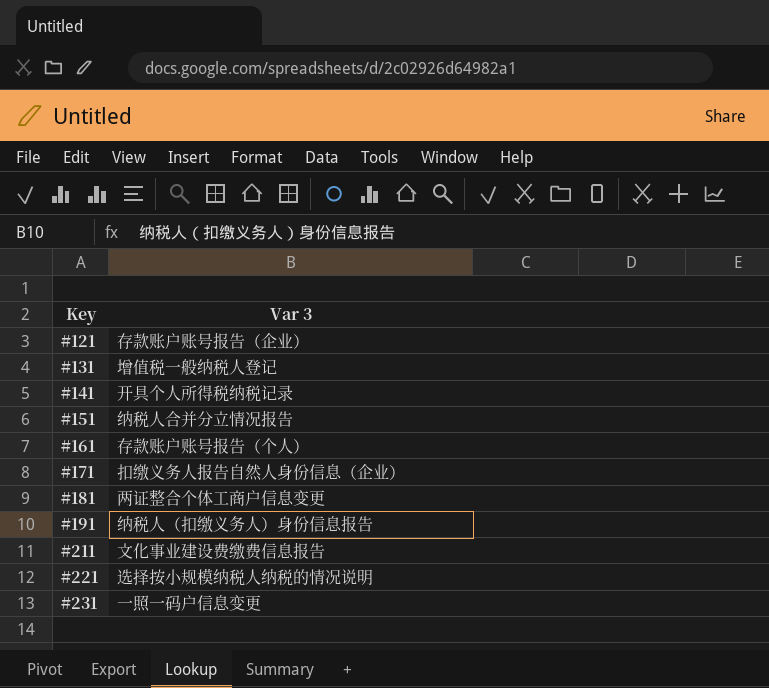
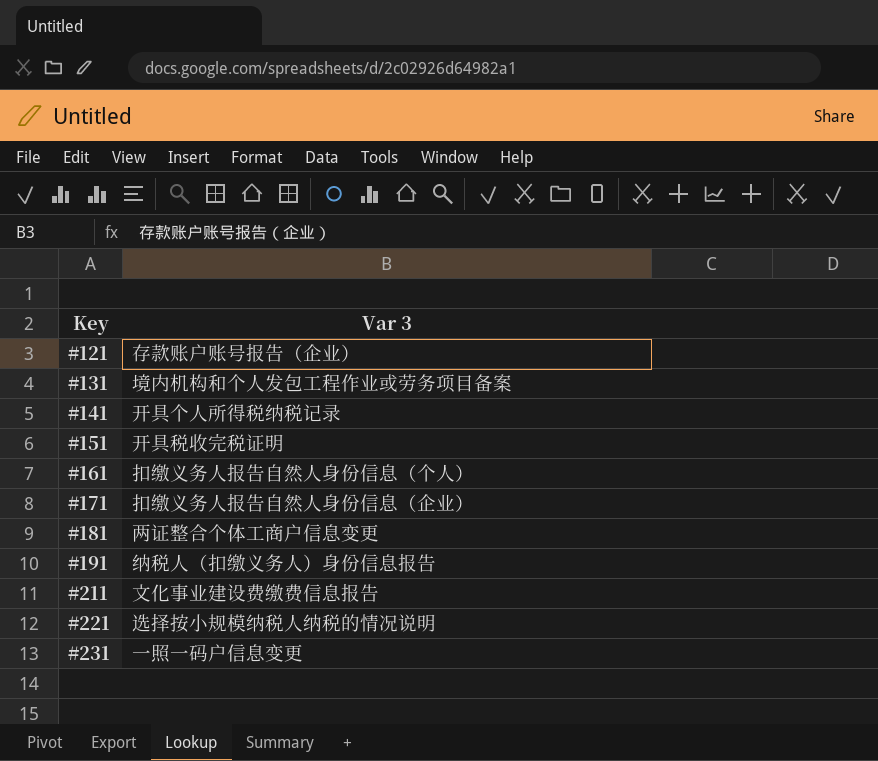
#131 | Var 3: 增值税一般纳税人登记 -> 境内机构和个人发包工程作业或劳务项目备案
#151 | Var 3: 纳税人合并分立情况报告 -> 开具税收完税证明
#161 | Var 3: 存款账户账号报告（个人） -> 扣缴义务人报告自然人身份信息（个人）

